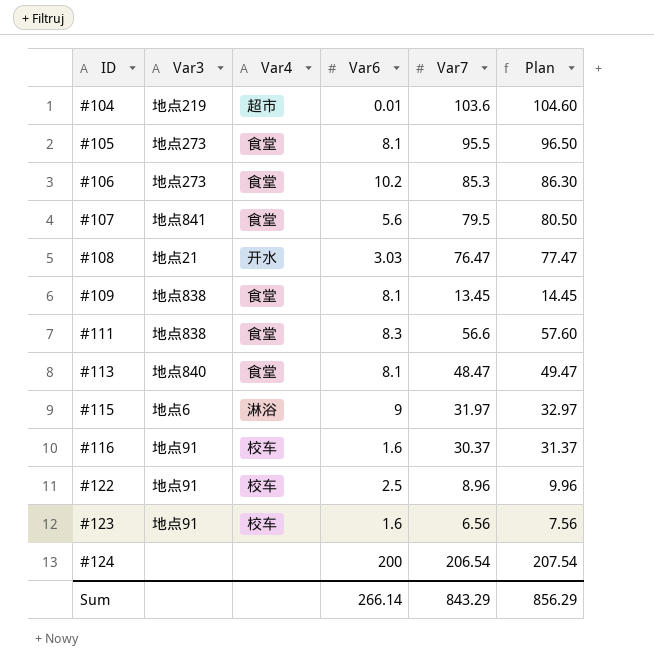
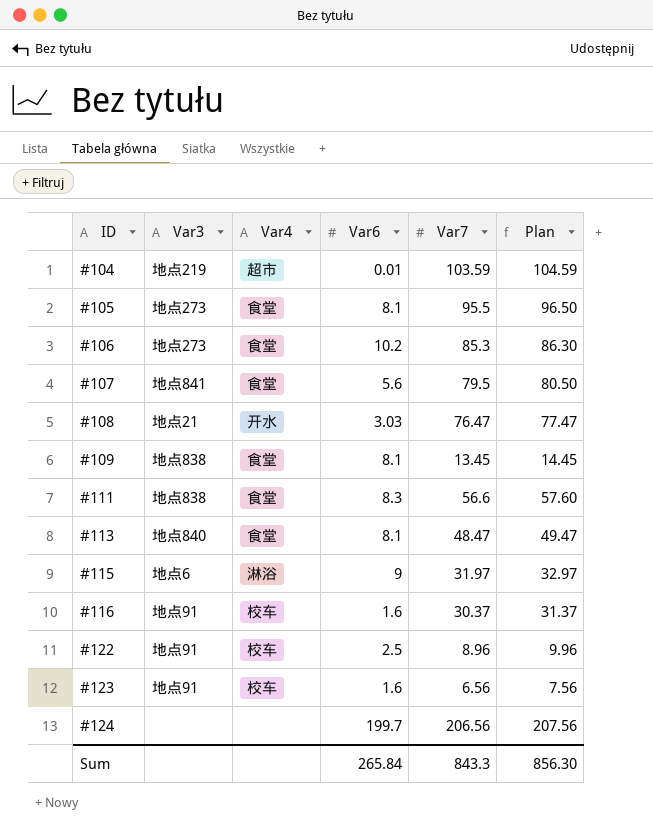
#104 | Var7: 103.6 -> 103.59
#104 | Plan: 104.60 -> 104.59
#124 | Var6: 200 -> 199.7
#124 | Var7: 206.54 -> 206.56
#124 | Plan: 207.54 -> 207.56
Sum | Var6: 266.14 -> 265.84
Sum | Var7: 843.29 -> 843.3
Sum | Plan: 856.29 -> 856.30

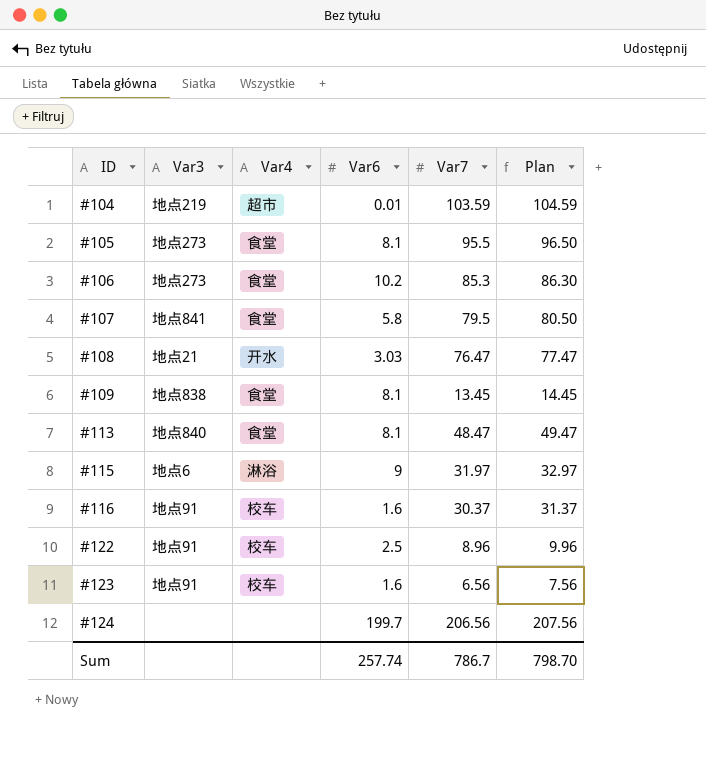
row #111: 地点838 | 食堂 | 8.3 | 56.6 | 57.60 -> none
#107 | Var6: 5.6 -> 5.8
Sum | Var6: 265.84 -> 257.74
Sum | Var7: 843.3 -> 786.7
Sum | Plan: 856.30 -> 798.70

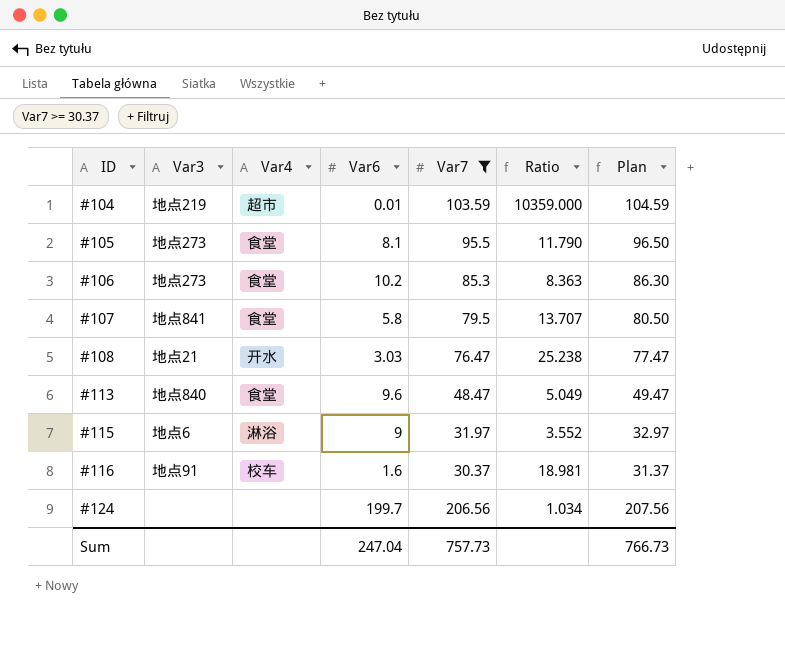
filter: none -> Var7 >= 30.37
column Ratio | formula: none -> [Var7] / [Var6]
#113 | Var6: 8.1 -> 9.6
Sum | Var6: 257.74 -> 247.04
Sum | Var7: 786.7 -> 757.73
Sum | Plan: 798.70 -> 766.73

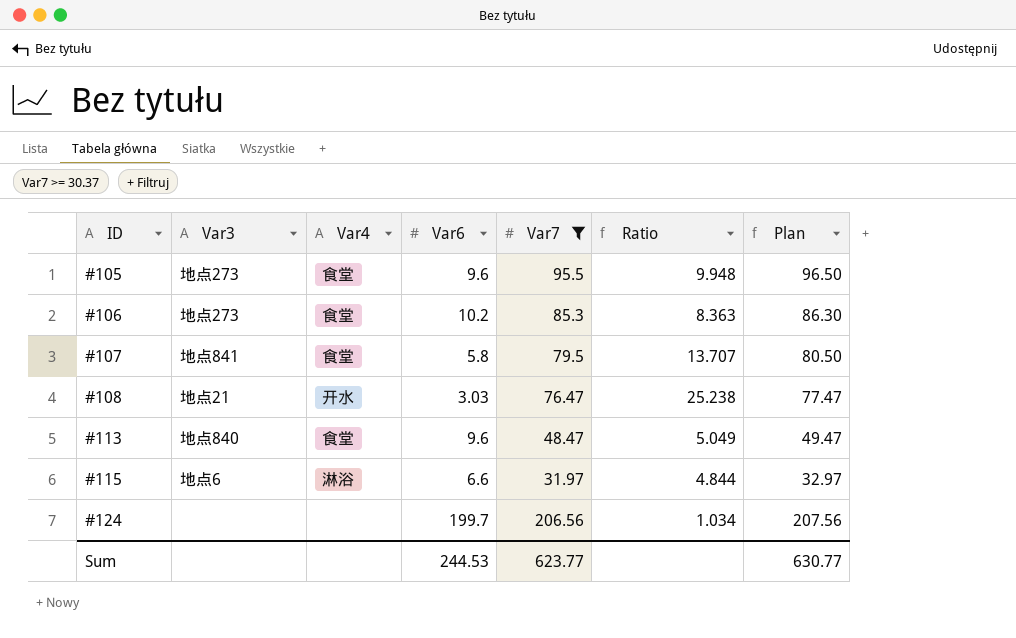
row #104: 地点219 | 超市 | 0.01 | 103.59 | 10359.000 | 104.59 -> none
row #116: 地点91 | 校车 | 1.6 | 30.37 | 18.981 | 31.37 -> none
#105 | Var6: 8.1 -> 9.6
#105 | Ratio: 11.790 -> 9.948
#115 | Var6: 9 -> 6.6
#115 | Ratio: 3.552 -> 4.844
Sum | Var6: 247.04 -> 244.53
Sum | Var7: 757.73 -> 623.77
Sum | Plan: 766.73 -> 630.77

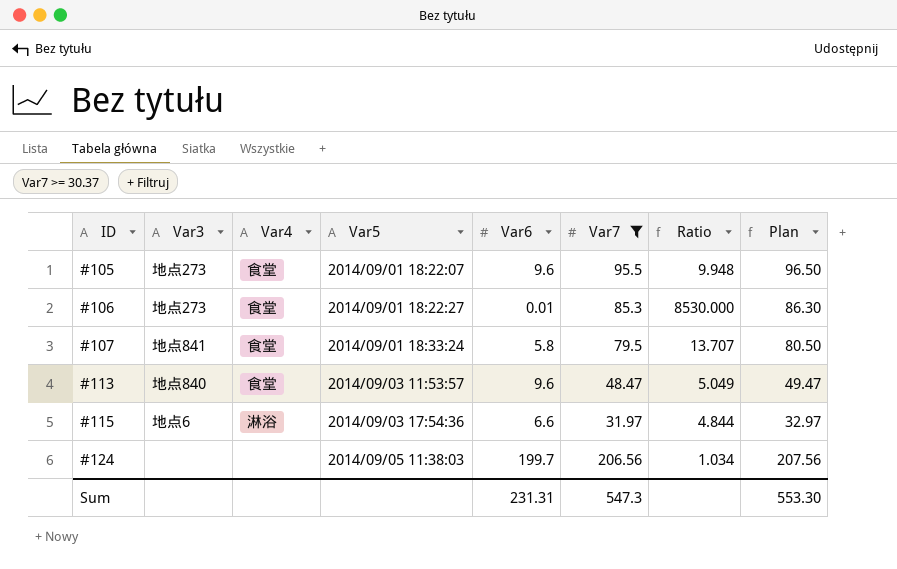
column Var5 | position: none -> 4
row #108: 地点21 | 开水 | 3.03 | 76.47 | 25.238 | 77.47 -> none
#106 | Var6: 10.2 -> 0.01
#106 | Ratio: 8.363 -> 8530.000
Sum | Var6: 244.53 -> 231.31
Sum | Var7: 623.77 -> 547.3
Sum | Plan: 630.77 -> 553.30

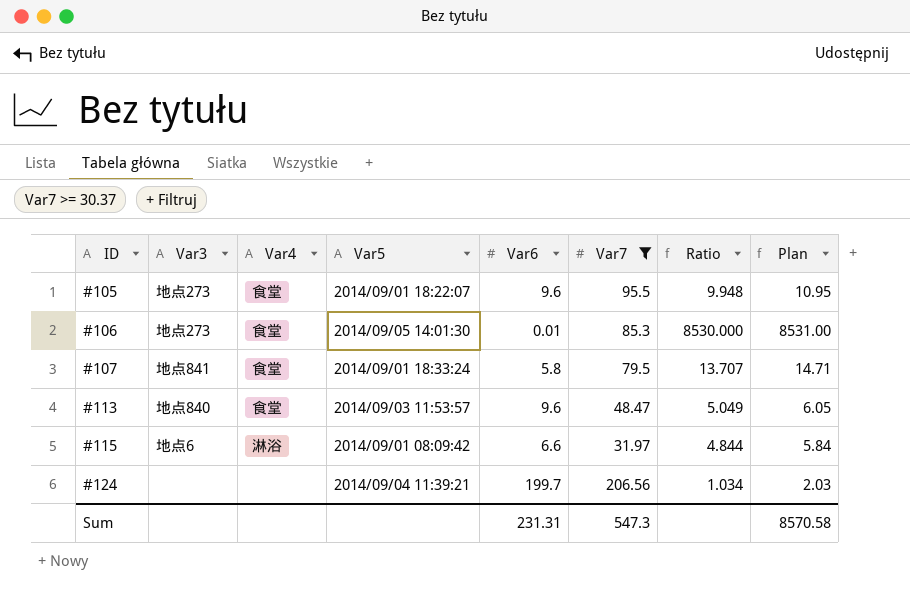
column Plan | formula: [Var7] + 1 -> [Ratio] + 1
#106 | Var5: 2014/09/01 18:22:27 -> 2014/09/05 14:01:30
#115 | Var5: 2014/09/03 17:54:36 -> 2014/09/01 08:09:42
#124 | Var5: 2014/09/05 11:38:03 -> 2014/09/04 11:39:21
Sum | Plan: 553.30 -> 8570.58

